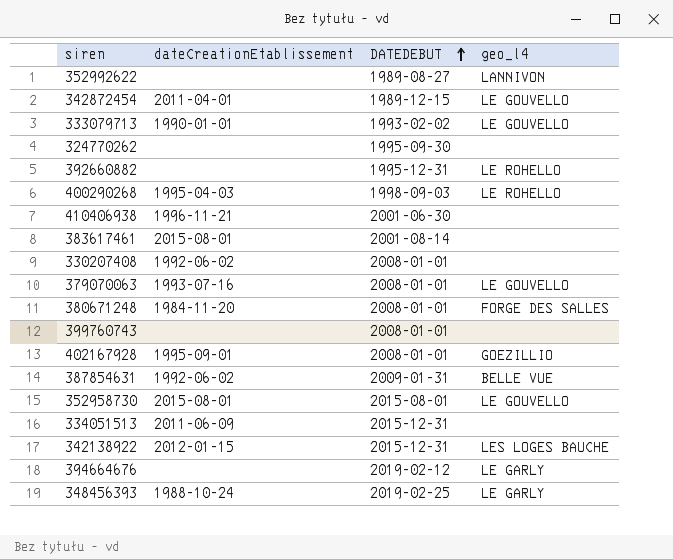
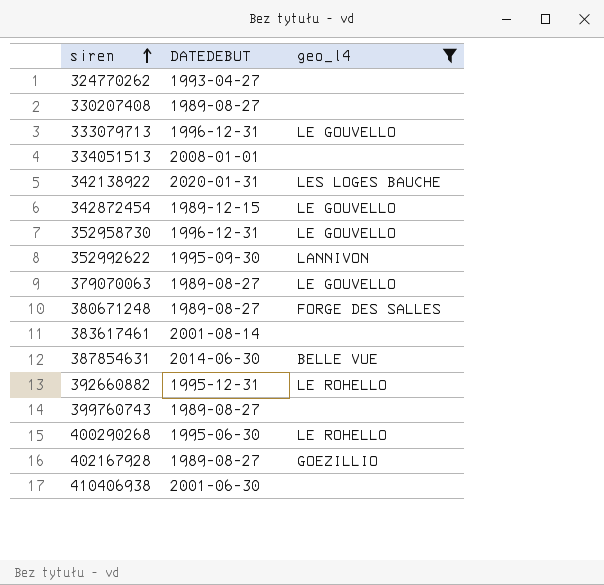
filter: none -> geo_l4 != LE GARLY
row order: DATEDEBUT ascending -> siren ascending
column dateCreationEtablissement | position: 2 -> none
324770262 | DATEDEBUT: 1995-09-30 -> 1993-04-27
330207408 | DATEDEBUT: 2008-01-01 -> 1989-08-27
333079713 | DATEDEBUT: 1993-02-02 -> 1996-12-31
334051513 | DATEDEBUT: 2015-12-31 -> 2008-01-01
342138922 | DATEDEBUT: 2015-12-31 -> 2020-01-31
352958730 | DATEDEBUT: 2015-08-01 -> 1996-12-31
352992622 | DATEDEBUT: 1989-08-27 -> 1995-09-30
379070063 | DATEDEBUT: 2008-01-01 -> 1989-08-27
380671248 | DATEDEBUT: 2008-01-01 -> 1989-08-27
387854631 | DATEDEBUT: 2009-01-31 -> 2014-06-30
399760743 | DATEDEBUT: 2008-01-01 -> 1989-08-27
400290268 | DATEDEBUT: 1998-09-03 -> 1995-06-30
402167928 | DATEDEBUT: 2008-01-01 -> 1989-08-27

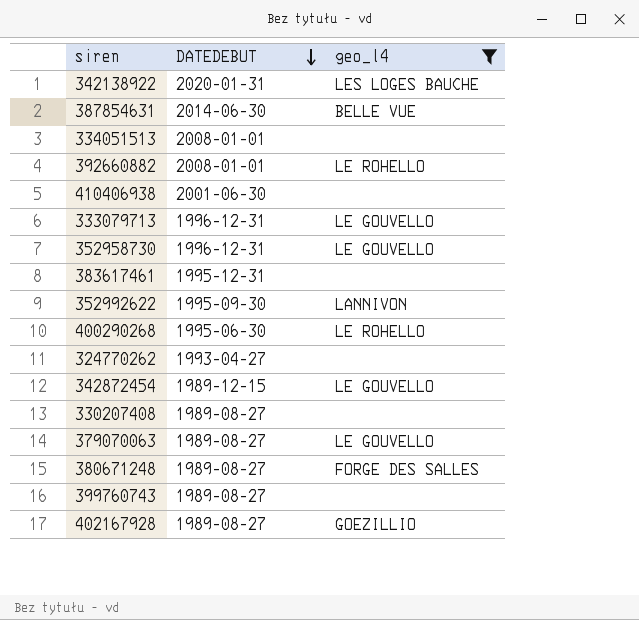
row order: siren ascending -> DATEDEBUT descending
392660882 | DATEDEBUT: 1995-12-31 -> 2008-01-01
383617461 | DATEDEBUT: 2001-08-14 -> 1995-12-31

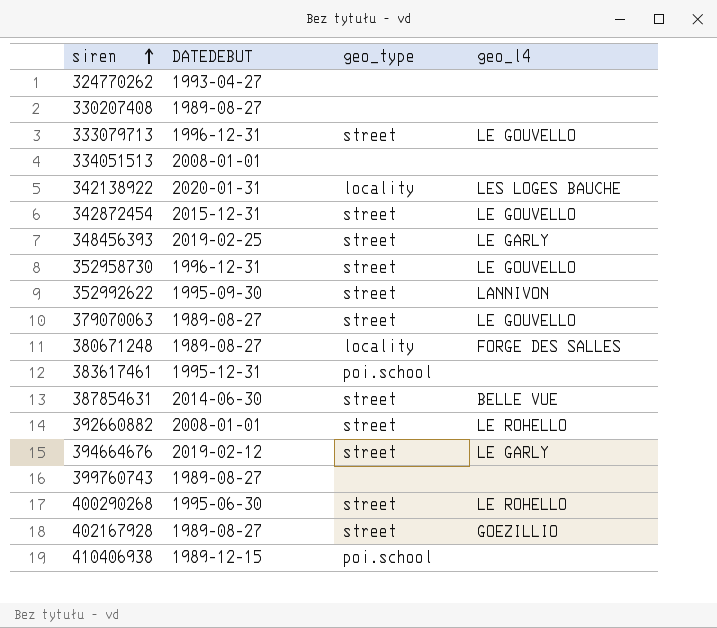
filter: geo_l4 != LE GARLY -> none
row order: DATEDEBUT descending -> siren ascending
column geo_type | position: none -> 3
342872454 | DATEDEBUT: 1989-12-15 -> 2015-12-31
410406938 | DATEDEBUT: 2001-06-30 -> 1989-12-15

